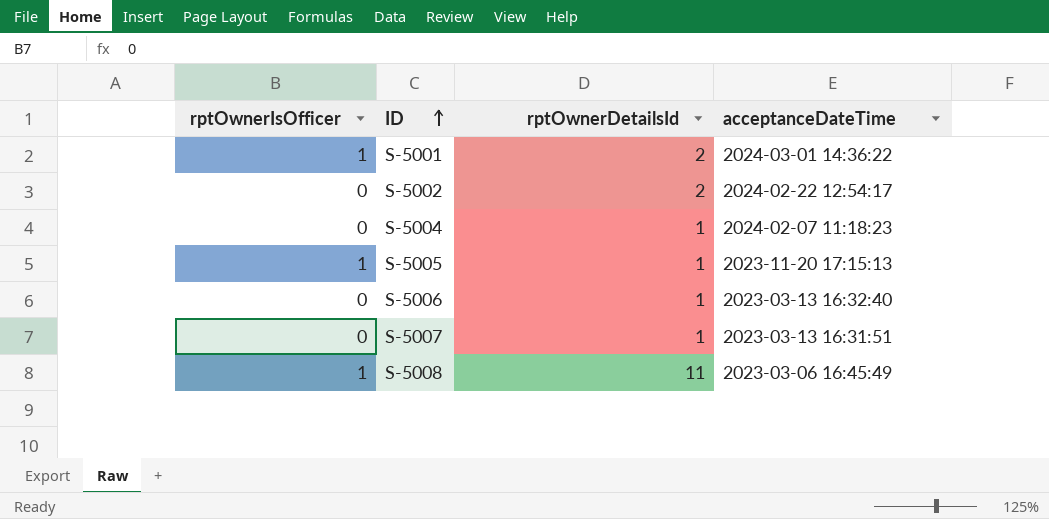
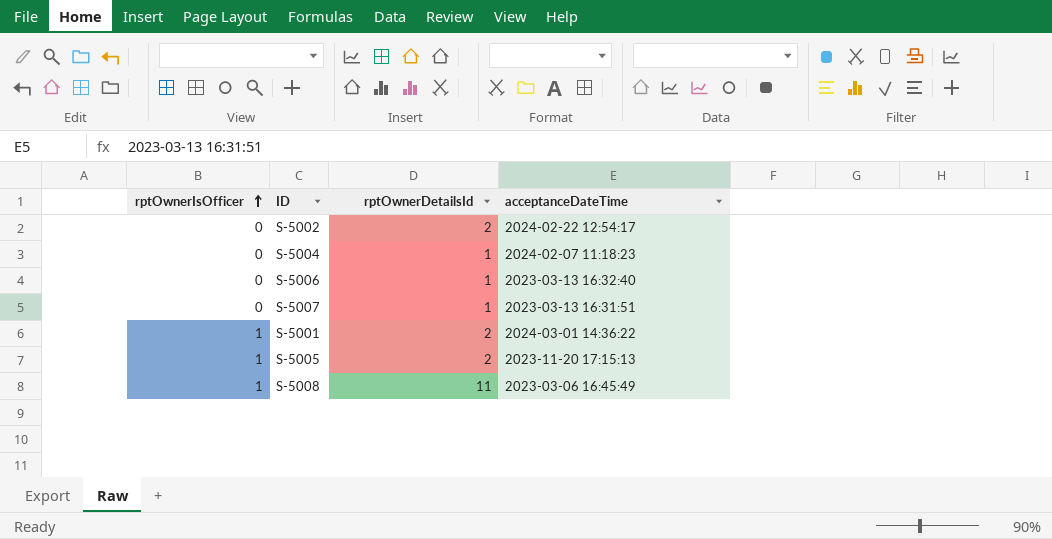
row order: ID ascending -> rptOwnerIsOfficer ascending
S-5005 | rptOwnerDetailsId: 1 -> 2

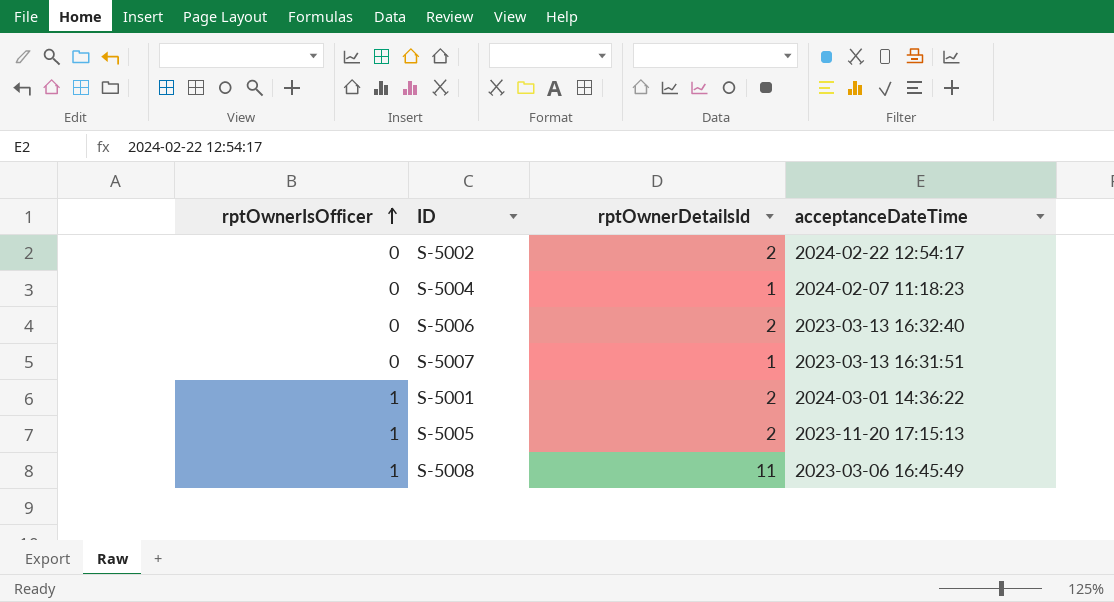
S-5006 | rptOwnerDetailsId: 1 -> 2

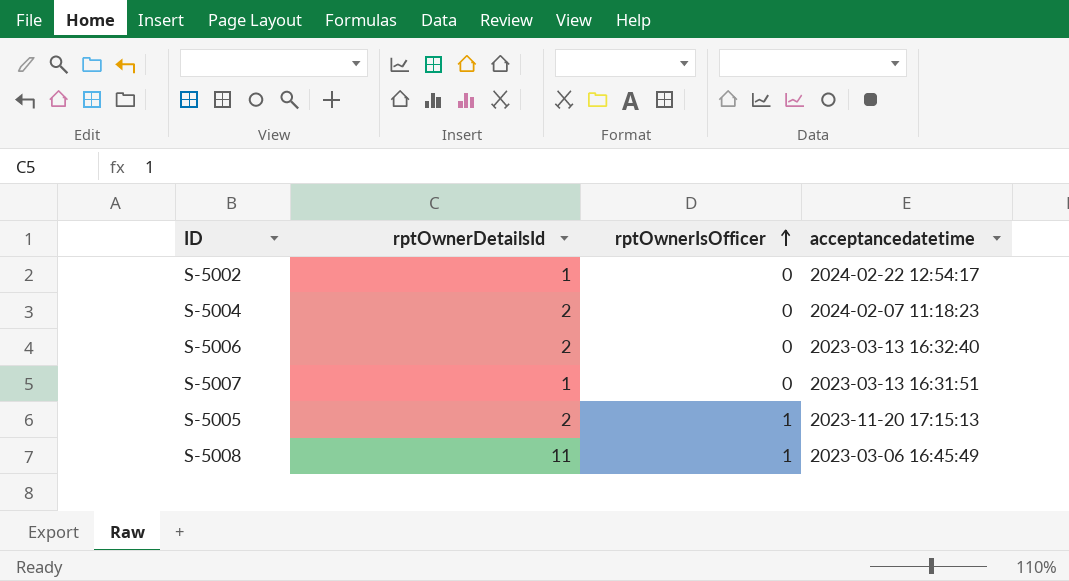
column rptOwnerIsOfficer | position: 1 -> 3
column name: acceptanceDateTime -> acceptancedatetime
row S-5001: 1 | 2 | 2024-03-01 14:36:22 -> none
S-5002 | rptOwnerDetailsId: 2 -> 1
S-5004 | rptOwnerDetailsId: 1 -> 2

